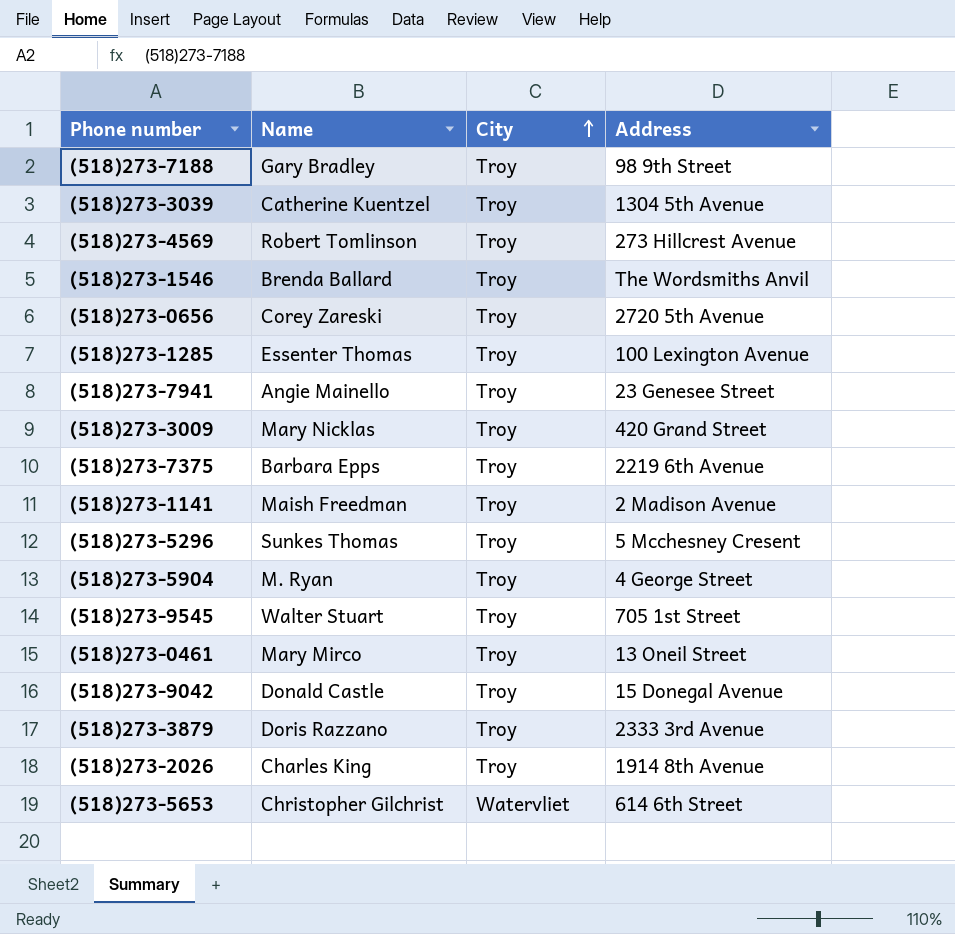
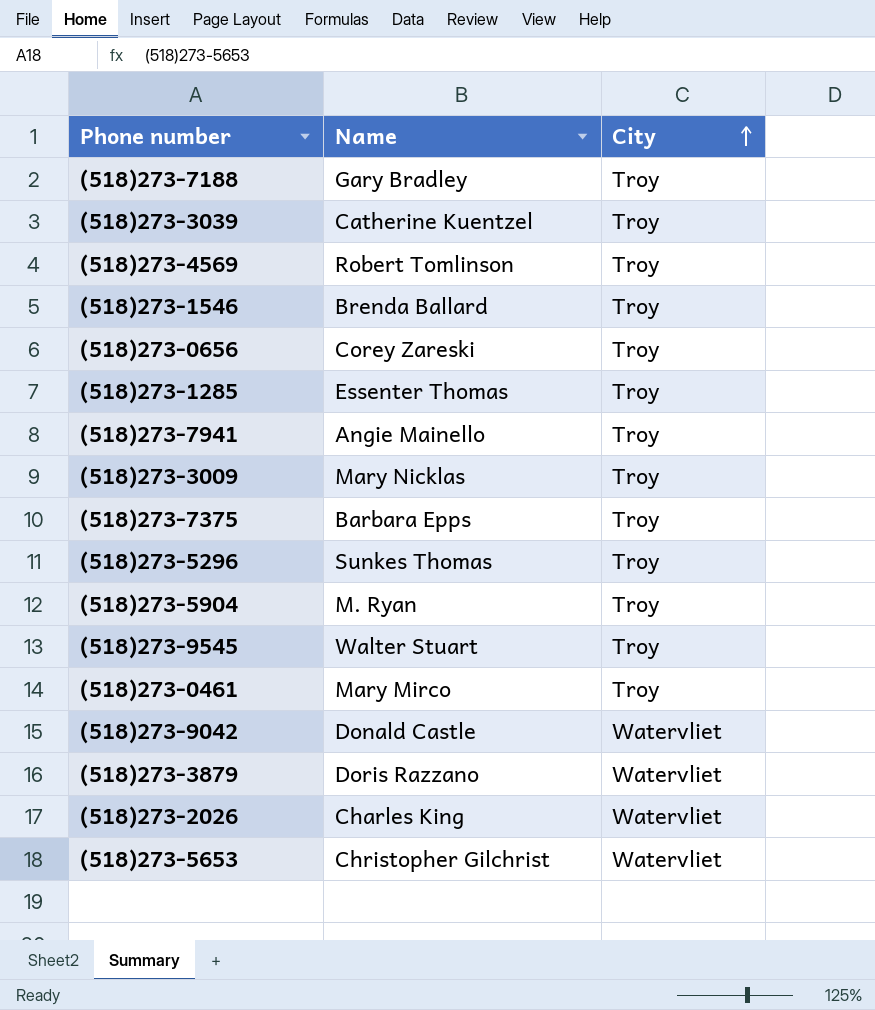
column Address | position: 4 -> none
row (518)273-1141: Maish Freedman | Troy | 2 Madison Avenue -> none
(518)273-9042 | City: Troy -> Watervliet
(518)273-3879 | City: Troy -> Watervliet
(518)273-2026 | City: Troy -> Watervliet

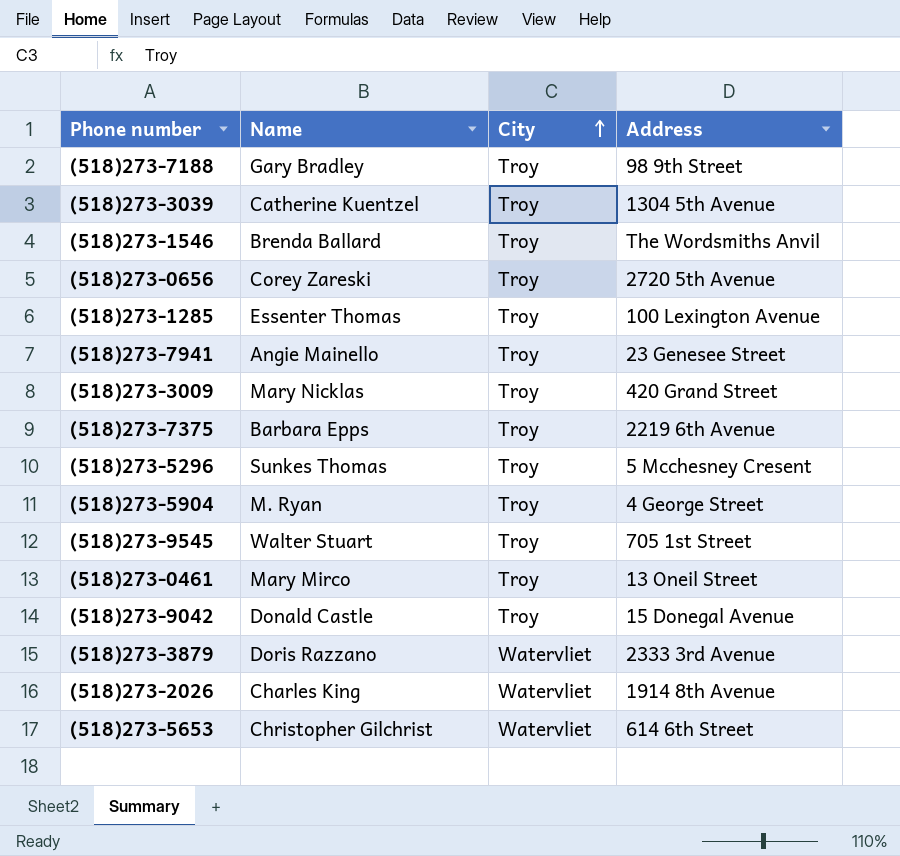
column Address | position: none -> 4
row (518)273-4569: Robert Tomlinson | Troy -> none
(518)273-9042 | City: Watervliet -> Troy

